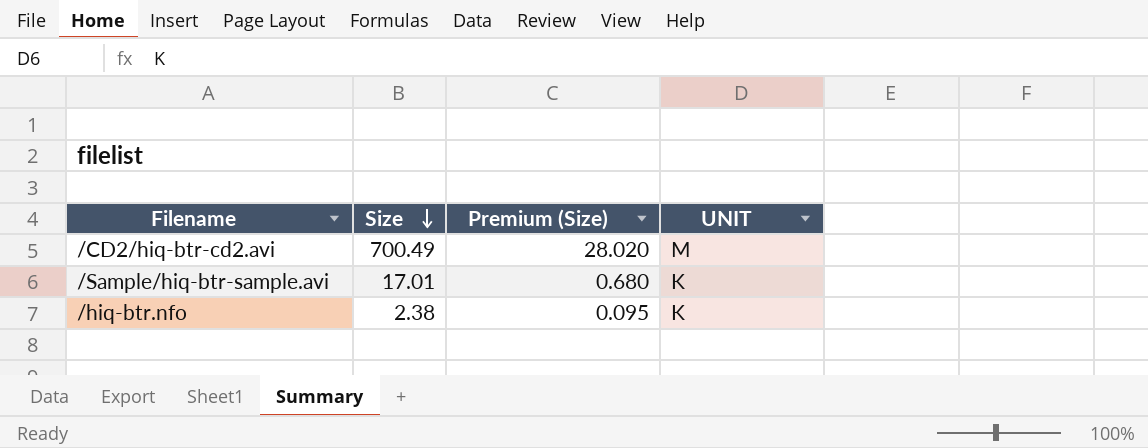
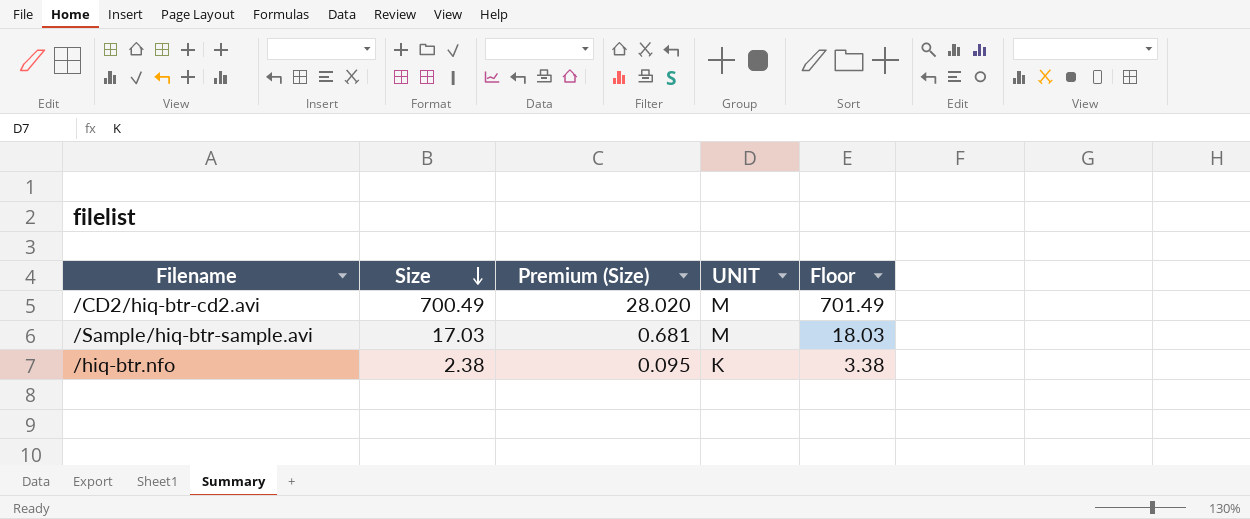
column Floor | formula: none -> [Size] + 1
/Sample/hiq-btr-sample.avi | Size: 17.01 -> 17.03
/Sample/hiq-btr-sample.avi | Premium (Size): 0.680 -> 0.681
/Sample/hiq-btr-sample.avi | UNIT: K -> M

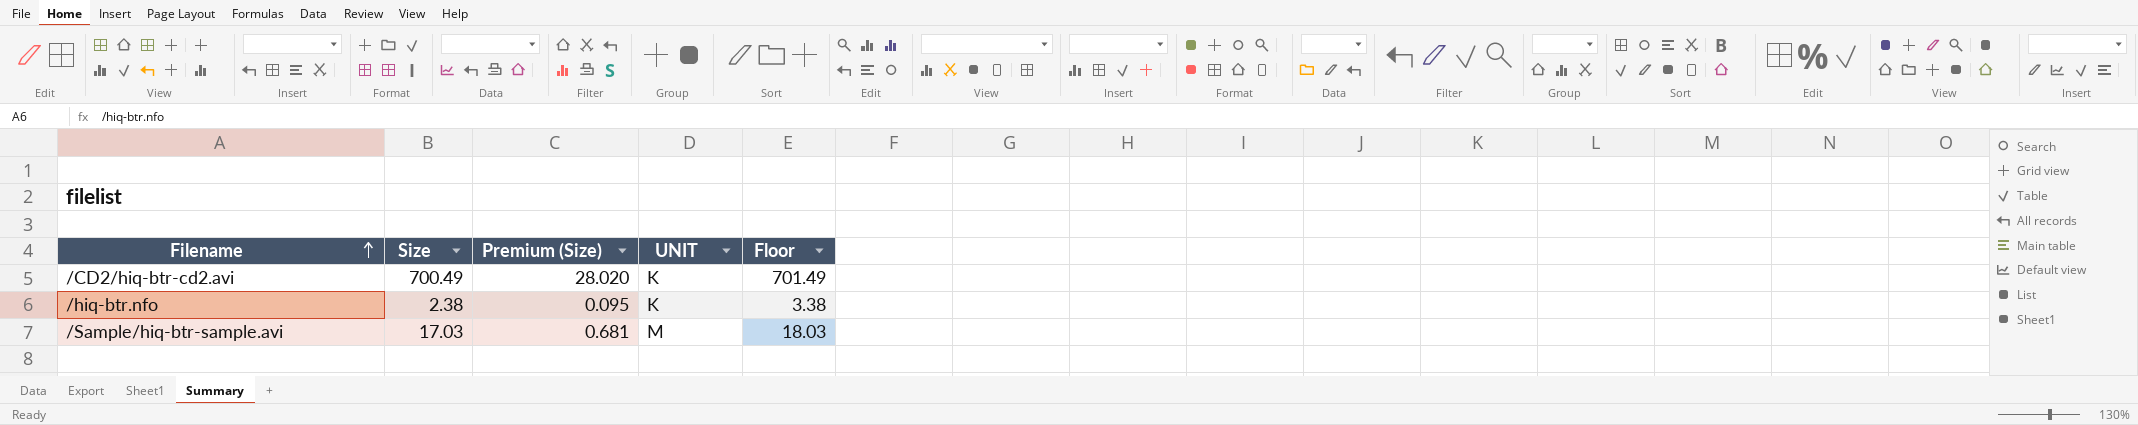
row order: Size descending -> Filename ascending
/CD2/hiq-btr-cd2.avi | UNIT: M -> K

